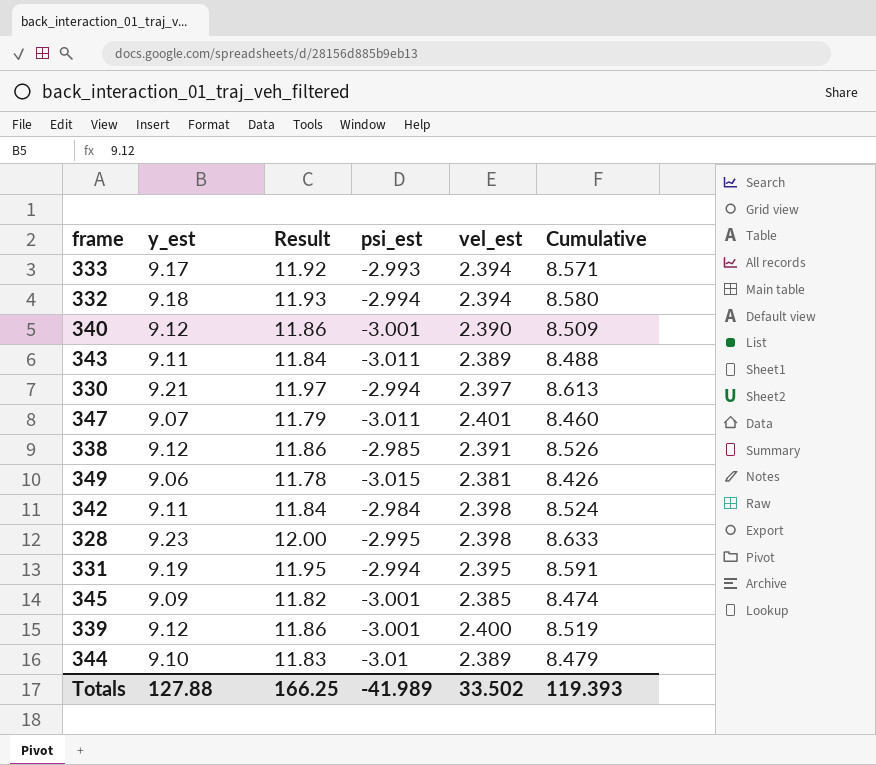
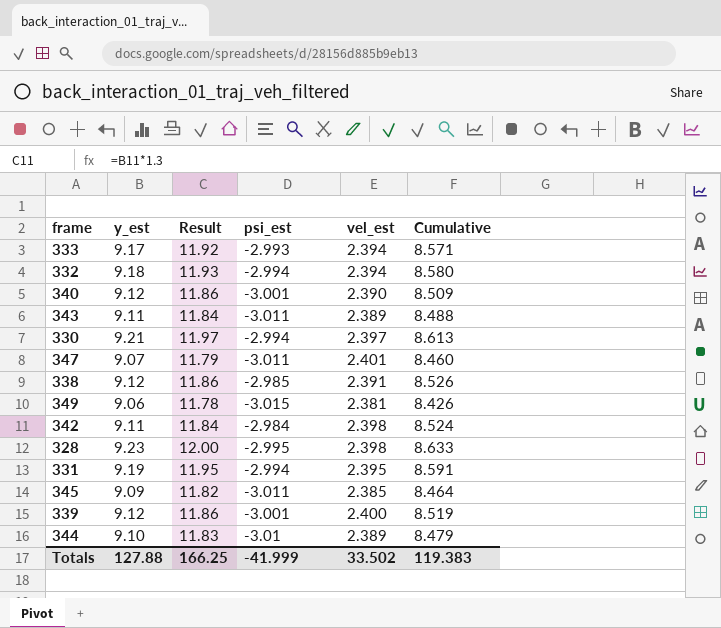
345 | psi_est: -3.001 -> -3.011
345 | Cumulative: 8.474 -> 8.464
Totals | psi_est: -41.989 -> -41.999
Totals | Cumulative: 119.393 -> 119.383

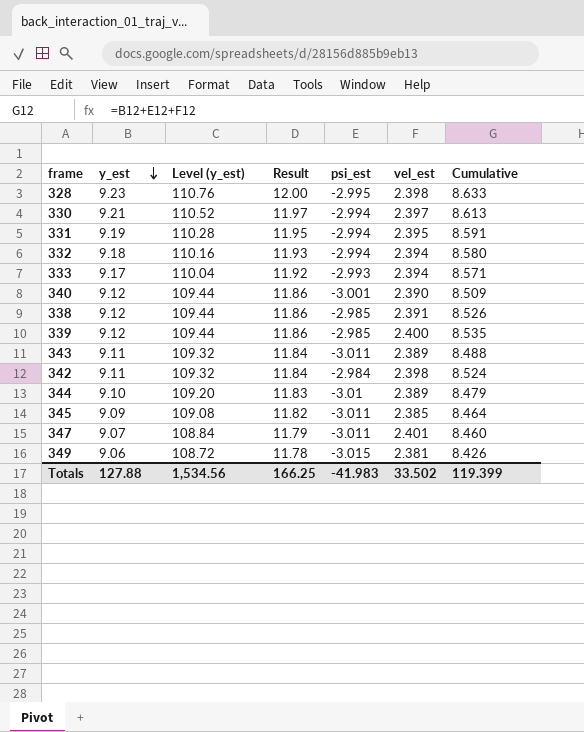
row order: none -> y_est descending
column Level (y_est) | formula: none -> [y_est] * 12
339 | psi_est: -3.001 -> -2.985
339 | Cumulative: 8.519 -> 8.535
Totals | psi_est: -41.999 -> -41.983
Totals | Cumulative: 119.383 -> 119.399

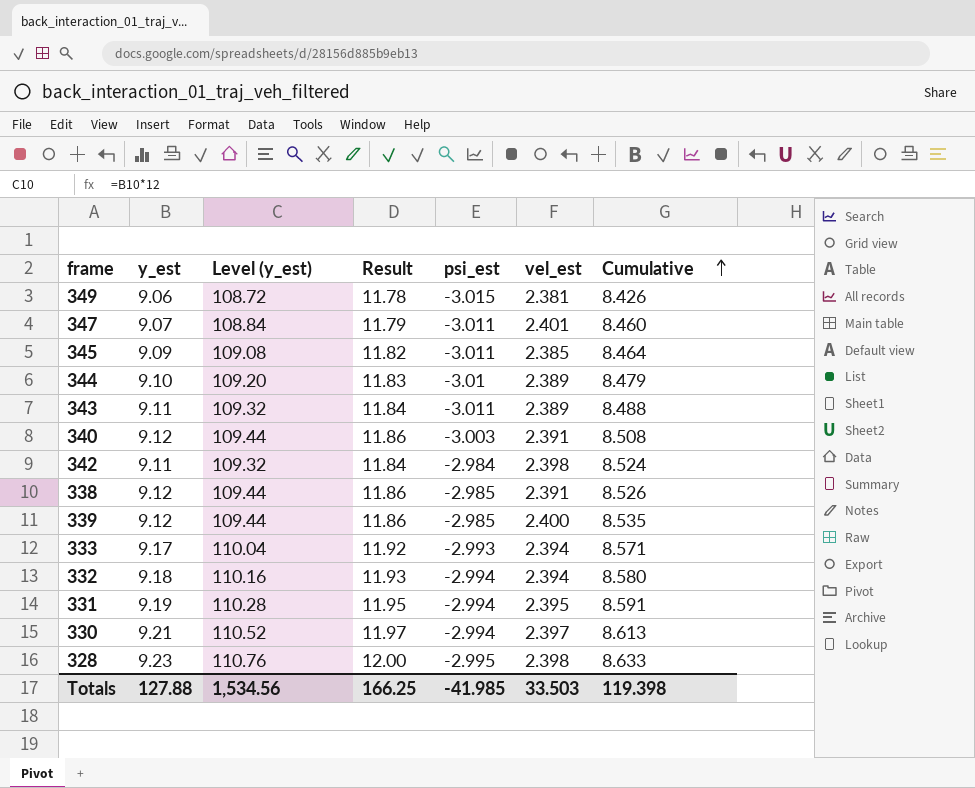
row order: y_est descending -> Cumulative ascending
340 | psi_est: -3.001 -> -3.003
340 | vel_est: 2.390 -> 2.391
340 | Cumulative: 8.509 -> 8.508
Totals | psi_est: -41.983 -> -41.985
Totals | vel_est: 33.502 -> 33.503
Totals | Cumulative: 119.399 -> 119.398

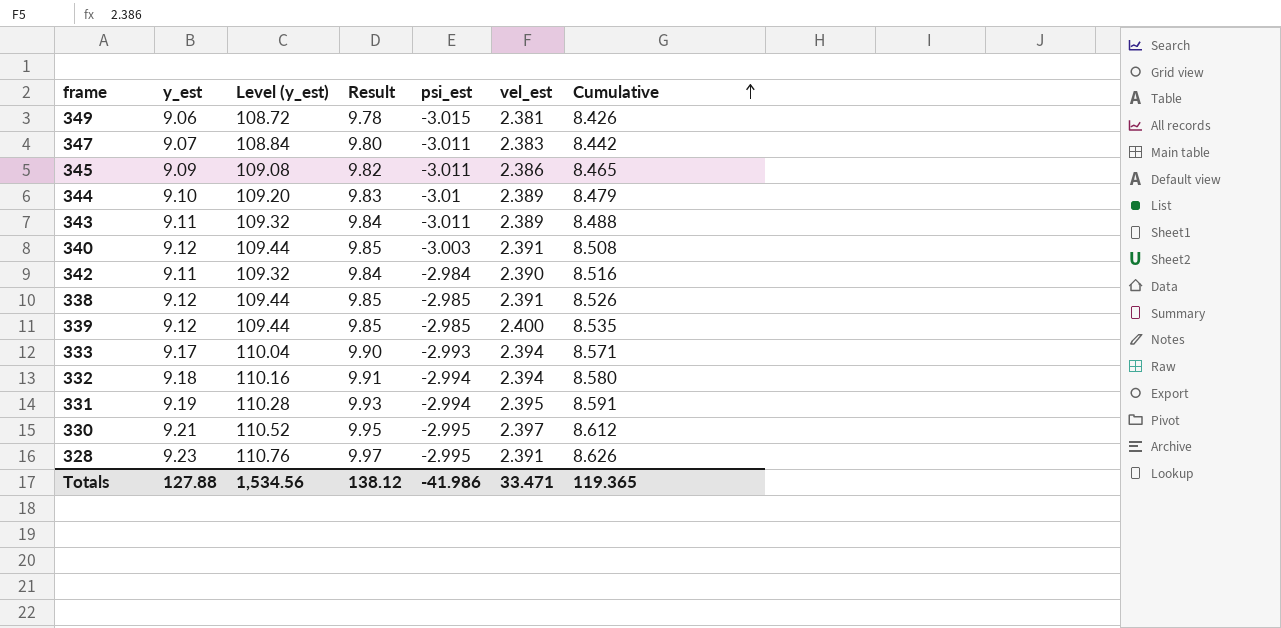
column Result | formula: [y_est] * 1.3 -> [y_est] * 1.08
347 | vel_est: 2.401 -> 2.383
347 | Cumulative: 8.460 -> 8.442
345 | vel_est: 2.385 -> 2.386
345 | Cumulative: 8.464 -> 8.465
342 | vel_est: 2.398 -> 2.390
342 | Cumulative: 8.524 -> 8.516
330 | psi_est: -2.994 -> -2.995
330 | Cumulative: 8.613 -> 8.612
328 | vel_est: 2.398 -> 2.391
328 | Cumulative: 8.633 -> 8.626
Totals | Result: 166.25 -> 138.12
Totals | psi_est: -41.985 -> -41.986
Totals | vel_est: 33.503 -> 33.471
Totals | Cumulative: 119.398 -> 119.365

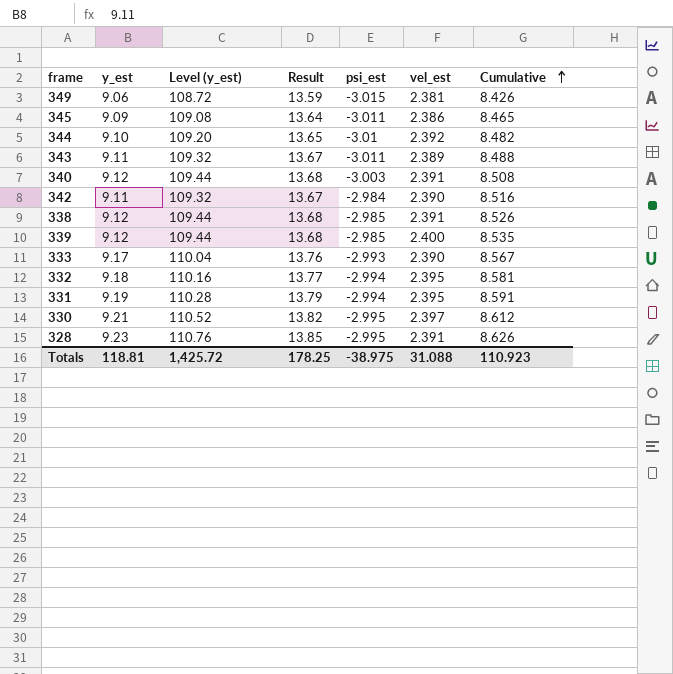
column Result | formula: [y_est] * 1.08 -> [y_est] * 1.5
row 347: 9.07 | 108.84 | 9.80 | -3.011 | 2.383 | 8.442 -> none
344 | vel_est: 2.389 -> 2.392
344 | Cumulative: 8.479 -> 8.482
333 | vel_est: 2.394 -> 2.390
333 | Cumulative: 8.571 -> 8.567
332 | vel_est: 2.394 -> 2.395
332 | Cumulative: 8.580 -> 8.581
Totals | y_est: 127.88 -> 118.81
Totals | Level (y_est): 1,534.56 -> 1,425.72
Totals | Result: 138.12 -> 178.25
Totals | psi_est: -41.986 -> -38.975
Totals | vel_est: 33.471 -> 31.088
Totals | Cumulative: 119.365 -> 110.923

